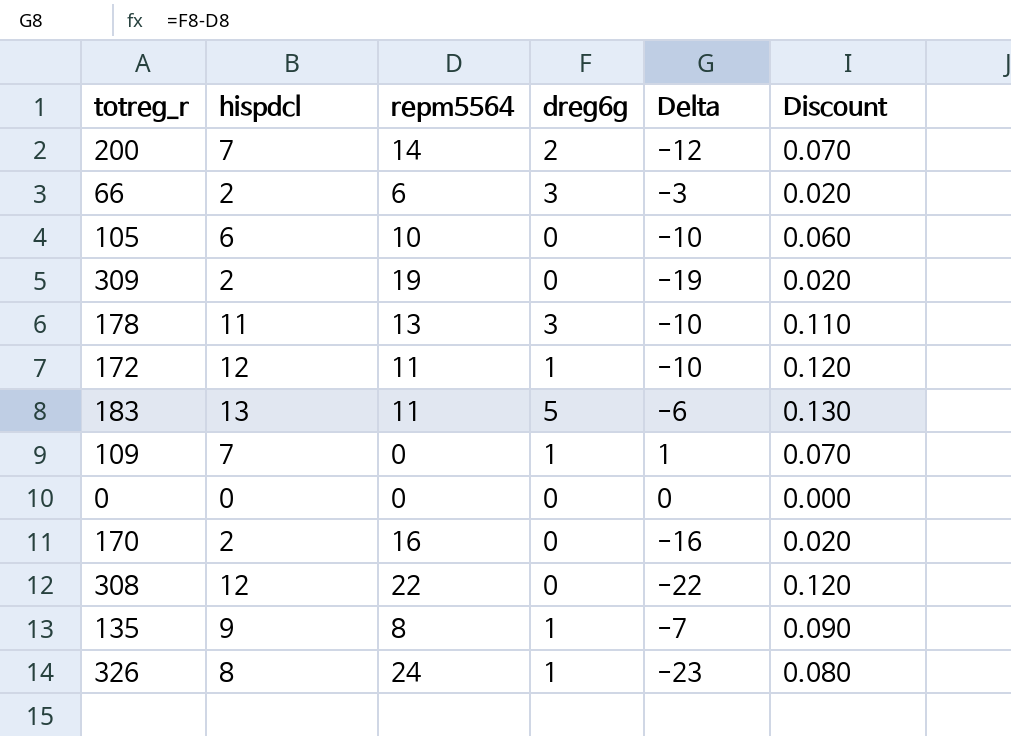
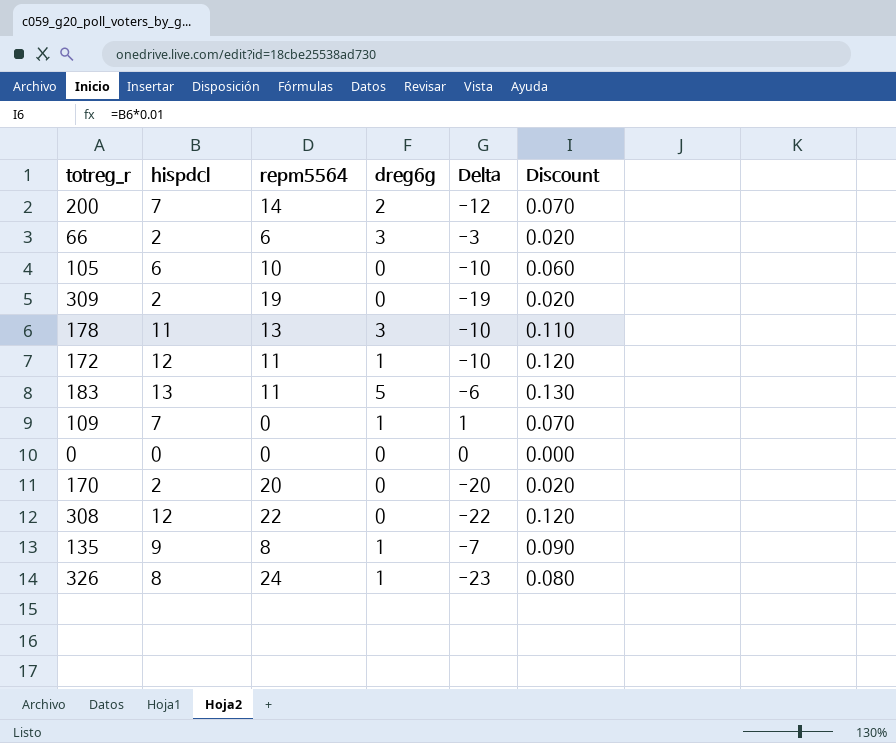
170 | repm5564: 16 -> 20
170 | Delta: -16 -> -20

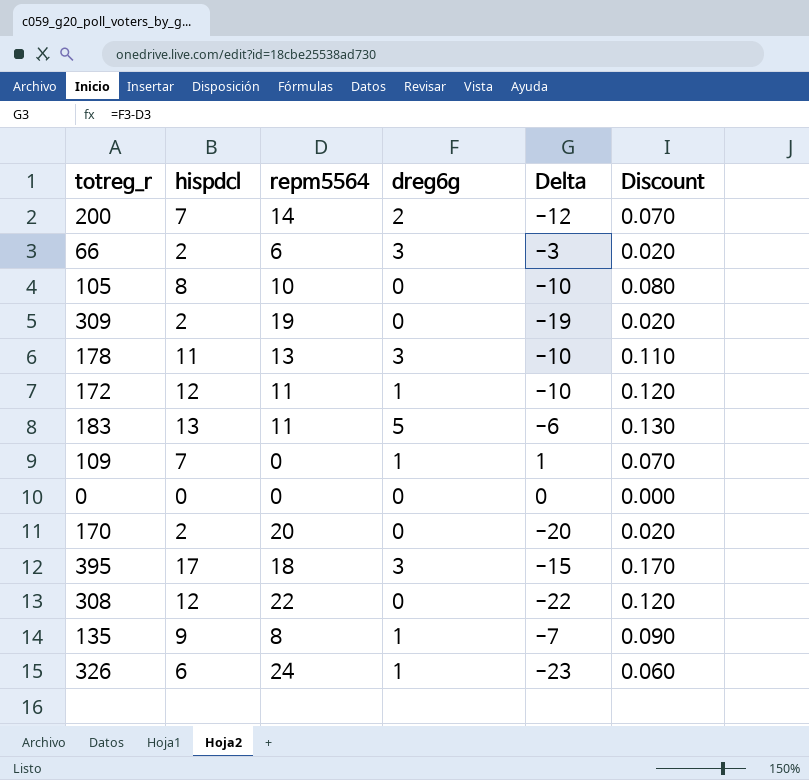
105 | hispdcl: 6 -> 8
105 | Discount: 0.060 -> 0.080
row 395: none -> 17 | 18 | 3 | -15 | 0.170
326 | hispdcl: 8 -> 6
326 | Discount: 0.080 -> 0.060

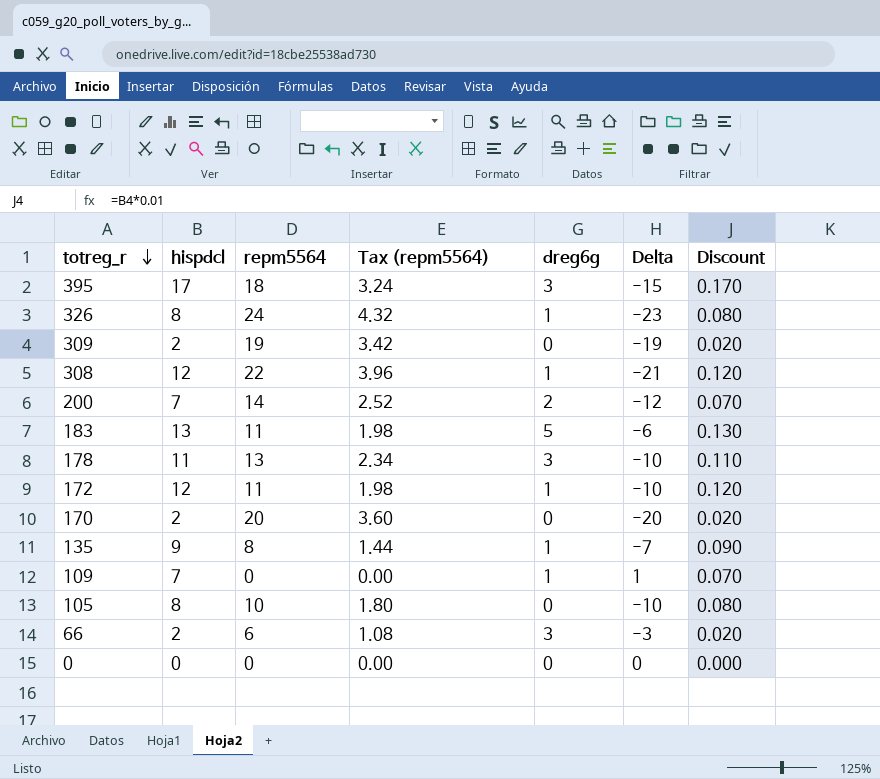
row order: none -> totreg_r descending
column Tax (repm5564) | formula: none -> [repm5564] * 0.18
326 | hispdcl: 6 -> 8
326 | Discount: 0.060 -> 0.080
308 | dreg6g: 0 -> 1
308 | Delta: -22 -> -21

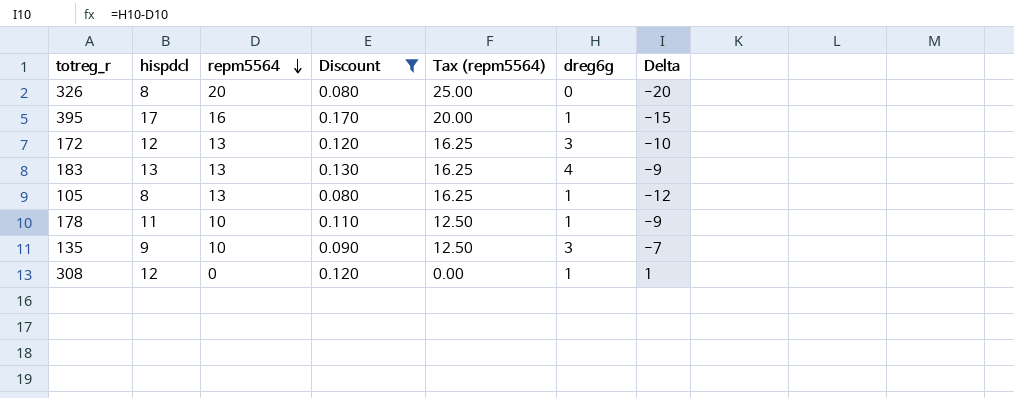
filter: none -> Discount >= 0.080
row order: totreg_r descending -> repm5564 descending
column Discount | position: 7 -> 4
column Tax (repm5564) | formula: [repm5564] * 0.18 -> [repm5564] * 1.25
326 | repm5564: 24 -> 20
326 | dreg6g: 1 -> 0
326 | Delta: -23 -> -20
395 | repm5564: 18 -> 16
395 | dreg6g: 3 -> 1
172 | repm5564: 11 -> 13
172 | dreg6g: 1 -> 3
183 | repm5564: 11 -> 13
183 | dreg6g: 5 -> 4
183 | Delta: -6 -> -9
105 | repm5564: 10 -> 13
105 | dreg6g: 0 -> 1
105 | Delta: -10 -> -12
178 | repm5564: 13 -> 10
178 | dreg6g: 3 -> 1
178 | Delta: -10 -> -9
135 | repm5564: 8 -> 10
135 | dreg6g: 1 -> 3
308 | repm5564: 22 -> 0
308 | Delta: -21 -> 1

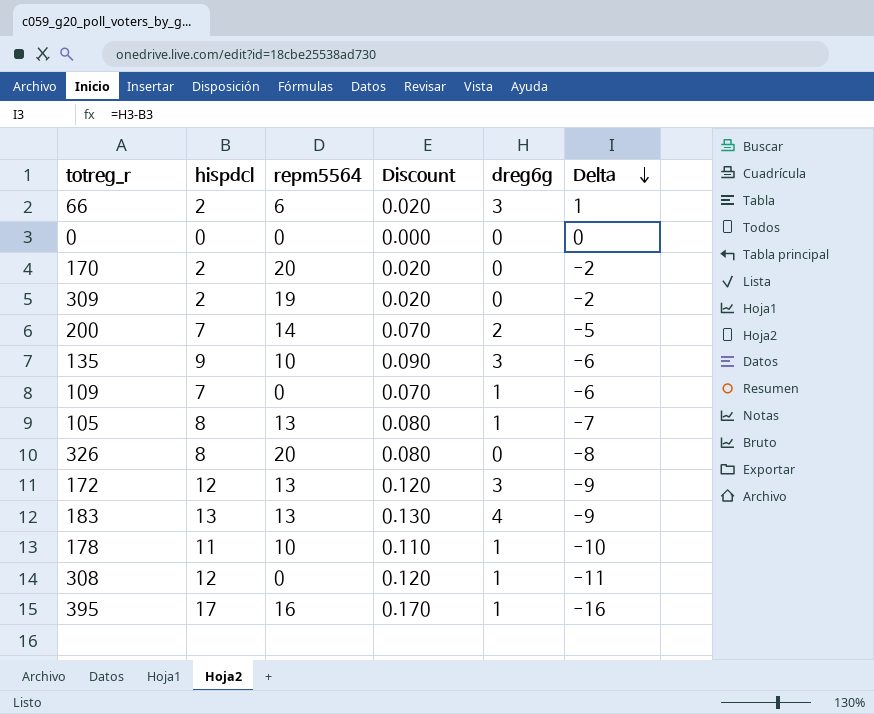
filter: Discount >= 0.080 -> none
row order: repm5564 descending -> Delta descending
column Tax (repm5564) | formula: [repm5564] * 1.25 -> none
column Delta | formula: [dreg6g] - [repm5564] -> [dreg6g] - [hispdcl]

